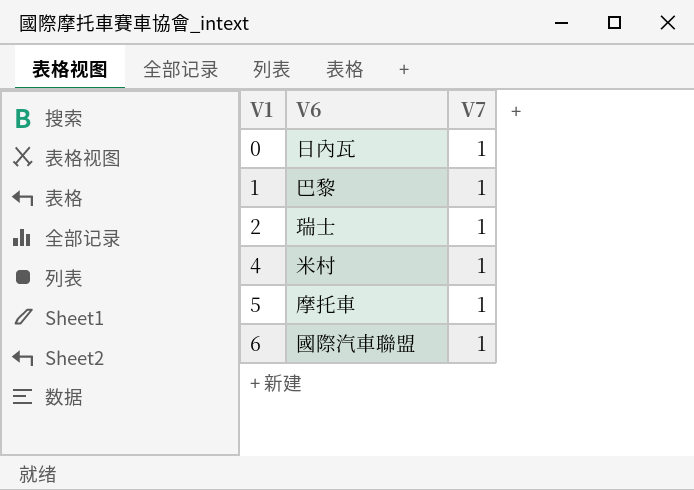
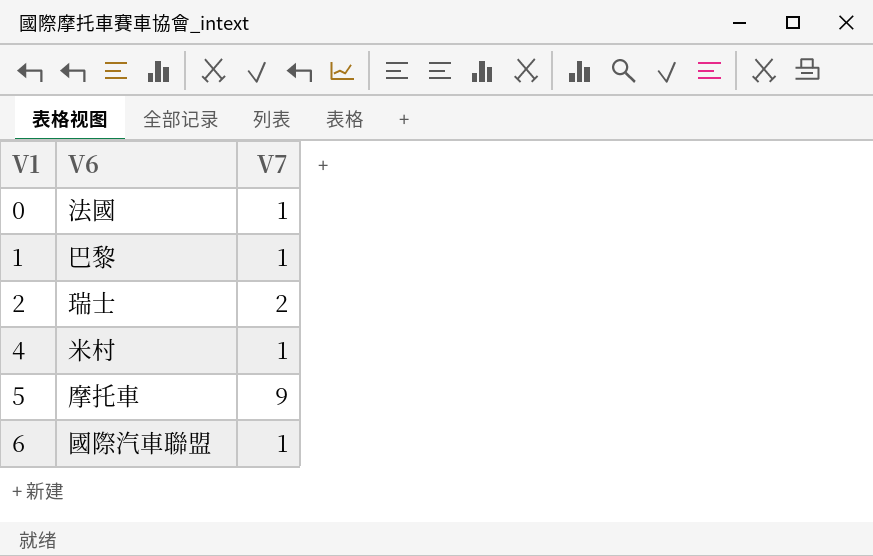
0 | V6: 日內瓦 -> 法國
2 | V7: 1 -> 2
5 | V7: 1 -> 9

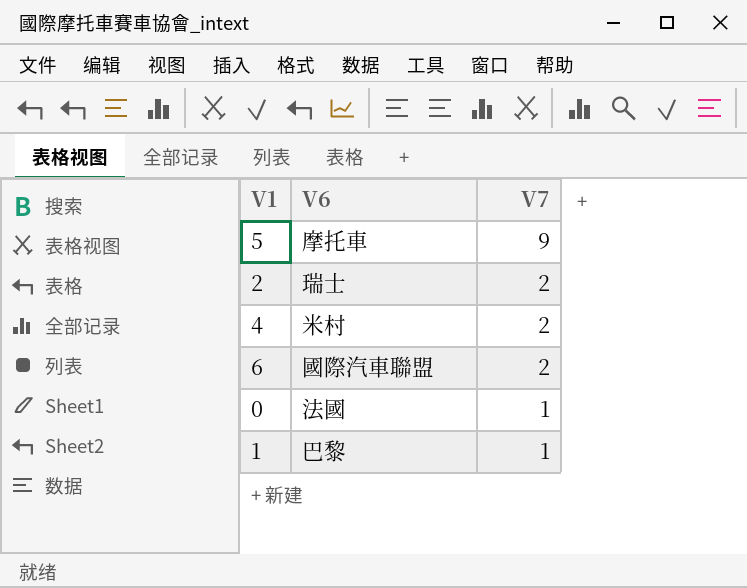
row order: V1 ascending -> V7 descending
4 | V7: 1 -> 2
6 | V7: 1 -> 2

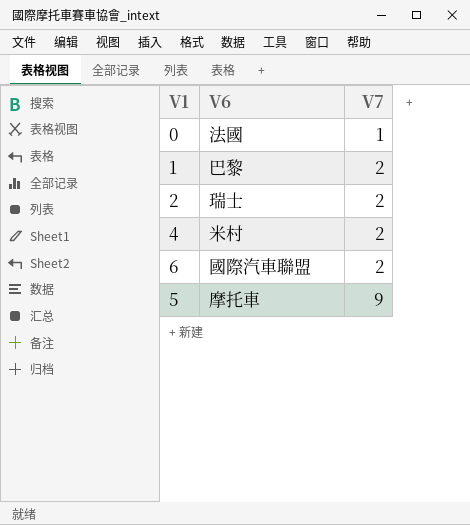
row order: V7 descending -> V7 ascending
1 | V7: 1 -> 2

